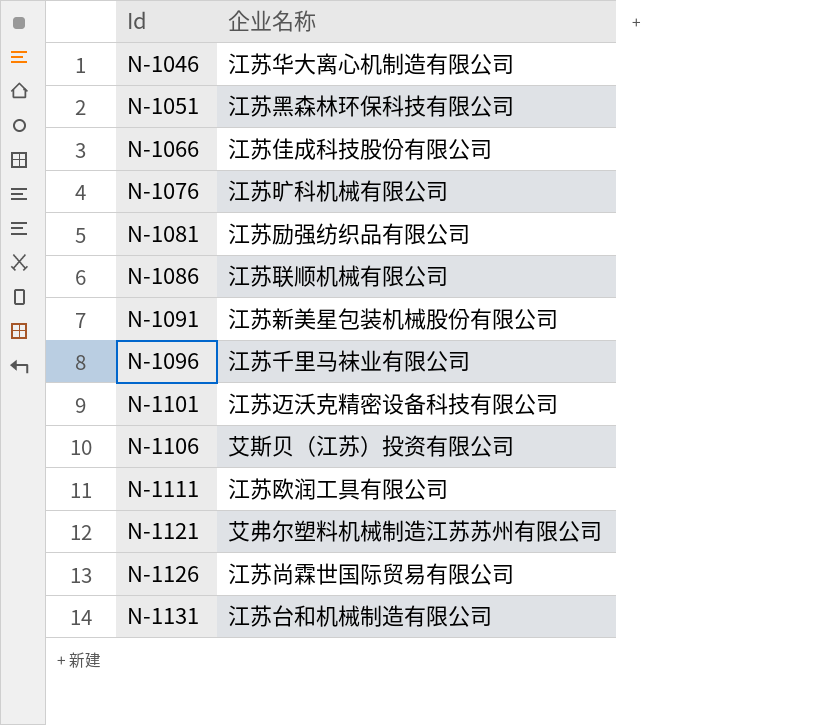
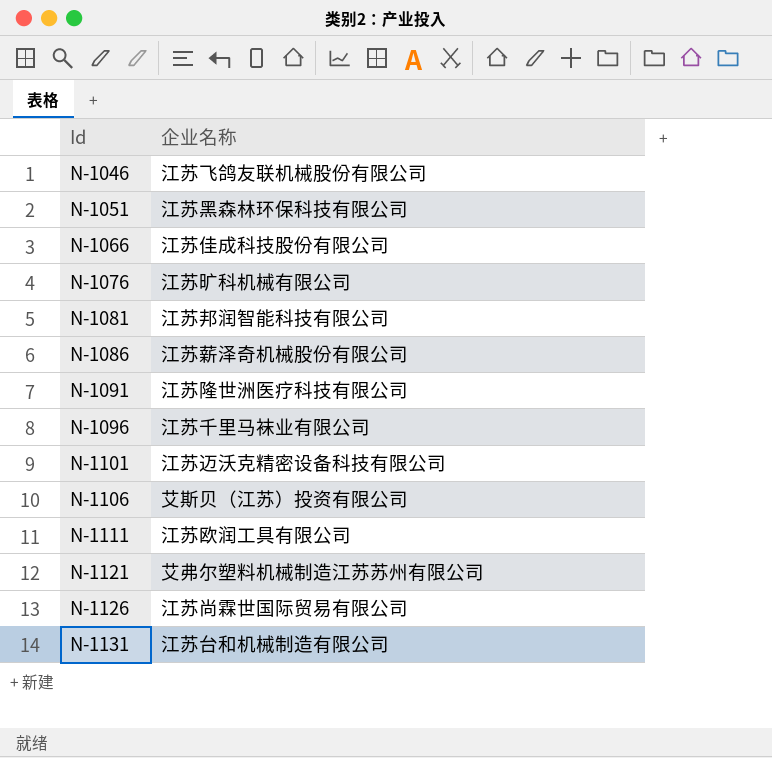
N-1046 | 企业名称: 江苏华大离心机制造有限公司 -> 江苏飞鸽友联机械股份有限公司
N-1081 | 企业名称: 江苏励强纺织品有限公司 -> 江苏邦润智能科技有限公司
N-1086 | 企业名称: 江苏联顺机械有限公司 -> 江苏薪泽奇机械股份有限公司
N-1091 | 企业名称: 江苏新美星包装机械股份有限公司 -> 江苏隆世洲医疗科技有限公司

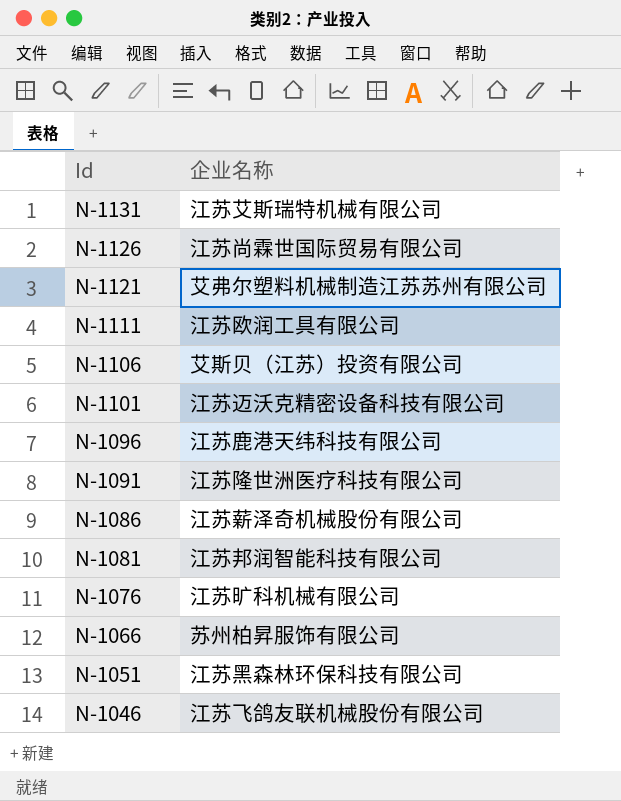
row order: Id ascending -> Id descending
N-1131 | 企业名称: 江苏台和机械制造有限公司 -> 江苏艾斯瑞特机械有限公司
N-1096 | 企业名称: 江苏千里马袜业有限公司 -> 江苏鹿港天纬科技有限公司
N-1066 | 企业名称: 江苏佳成科技股份有限公司 -> 苏州柏昇服饰有限公司

